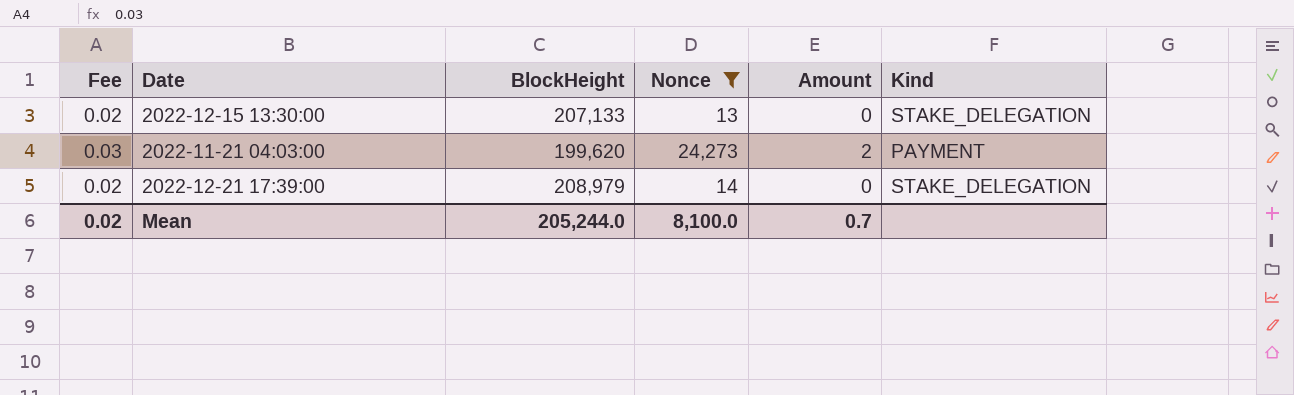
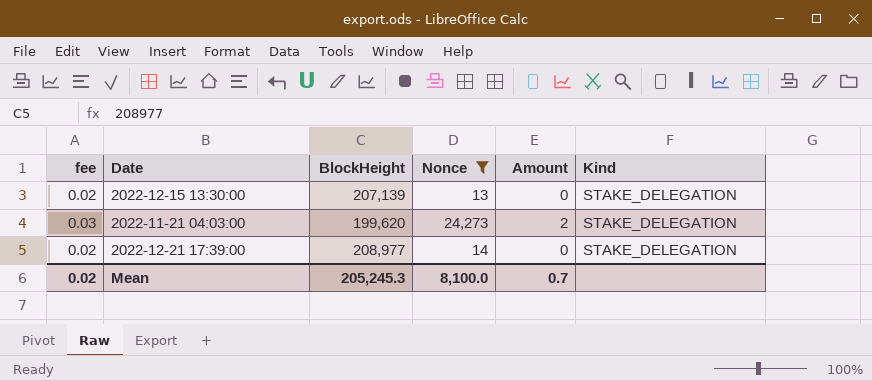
column name: Fee -> fee
2022-12-15 13:30:00 | BlockHeight: 207,133 -> 207,139
2022-11-21 04:03:00 | Kind: PAYMENT -> STAKE_DELEGATION
2022-12-21 17:39:00 | BlockHeight: 208,979 -> 208,977
Mean | BlockHeight: 205,244.0 -> 205,245.3

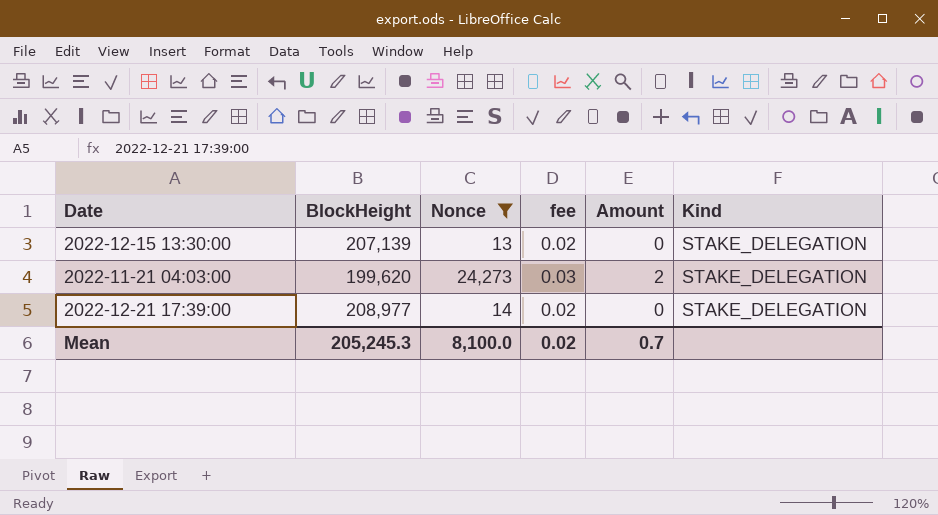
column fee | position: 1 -> 4

